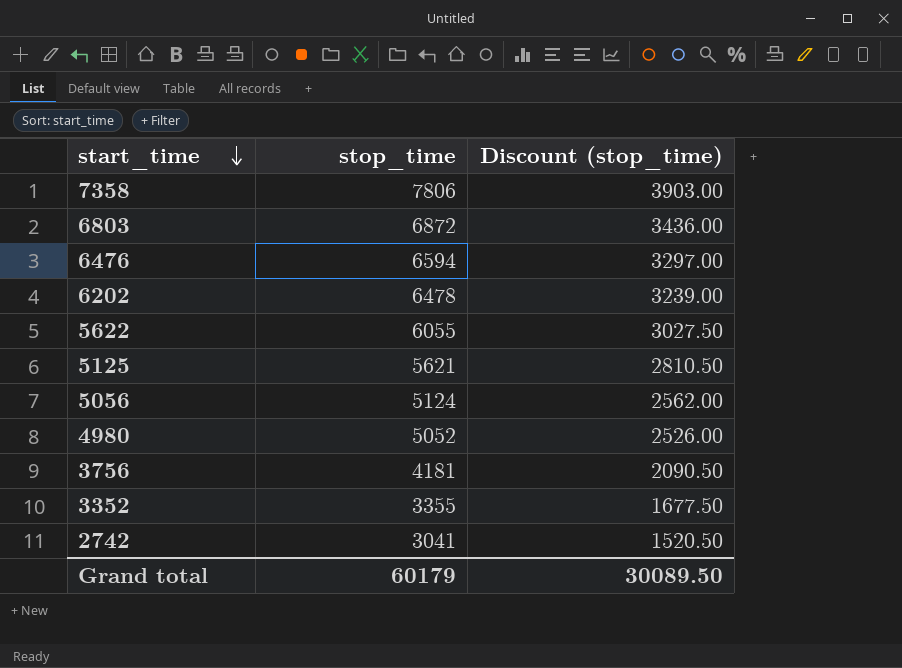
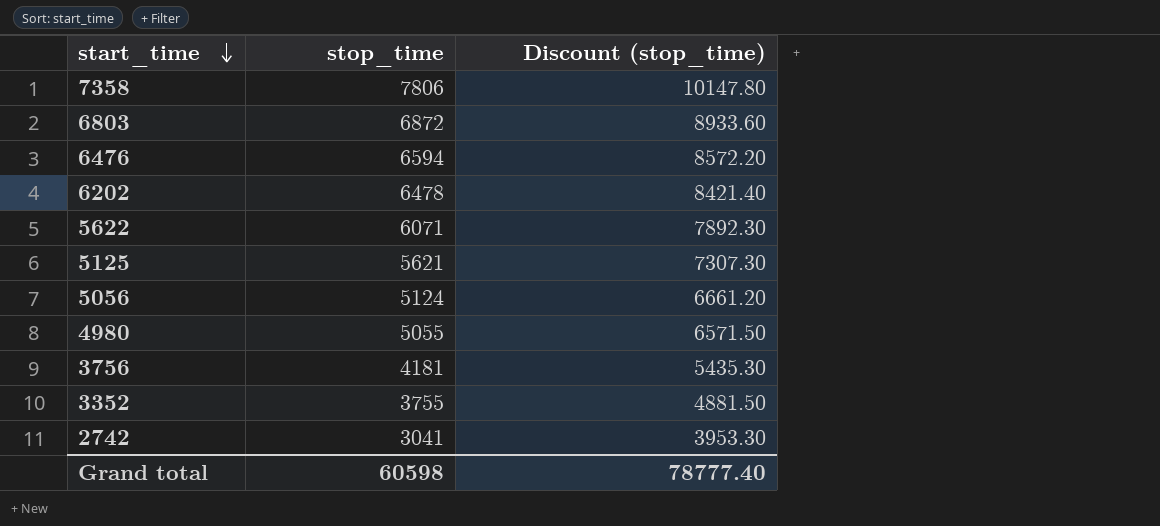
column Discount (stop_time) | formula: [stop_time] * 0.5 -> [stop_time] * 1.3
5622 | stop_time: 6055 -> 6071
4980 | stop_time: 5052 -> 5055
3352 | stop_time: 3355 -> 3755
Grand total | stop_time: 60179 -> 60598
Grand total | Discount (stop_time): 30089.50 -> 78777.40

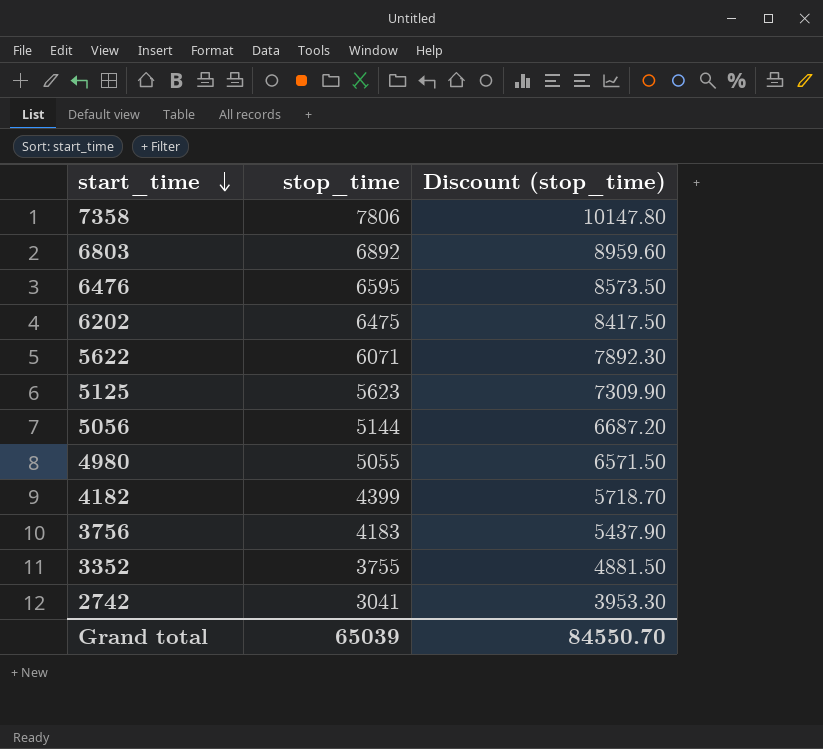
6803 | stop_time: 6872 -> 6892
6803 | Discount (stop_time): 8933.60 -> 8959.60
6476 | stop_time: 6594 -> 6595
6476 | Discount (stop_time): 8572.20 -> 8573.50
6202 | stop_time: 6478 -> 6475
6202 | Discount (stop_time): 8421.40 -> 8417.50
5125 | stop_time: 5621 -> 5623
5125 | Discount (stop_time): 7307.30 -> 7309.90
5056 | stop_time: 5124 -> 5144
5056 | Discount (stop_time): 6661.20 -> 6687.20
row 4182: none -> 4399 | 5718.70
3756 | stop_time: 4181 -> 4183
3756 | Discount (stop_time): 5435.30 -> 5437.90
Grand total | stop_time: 60598 -> 65039
Grand total | Discount (stop_time): 78777.40 -> 84550.70

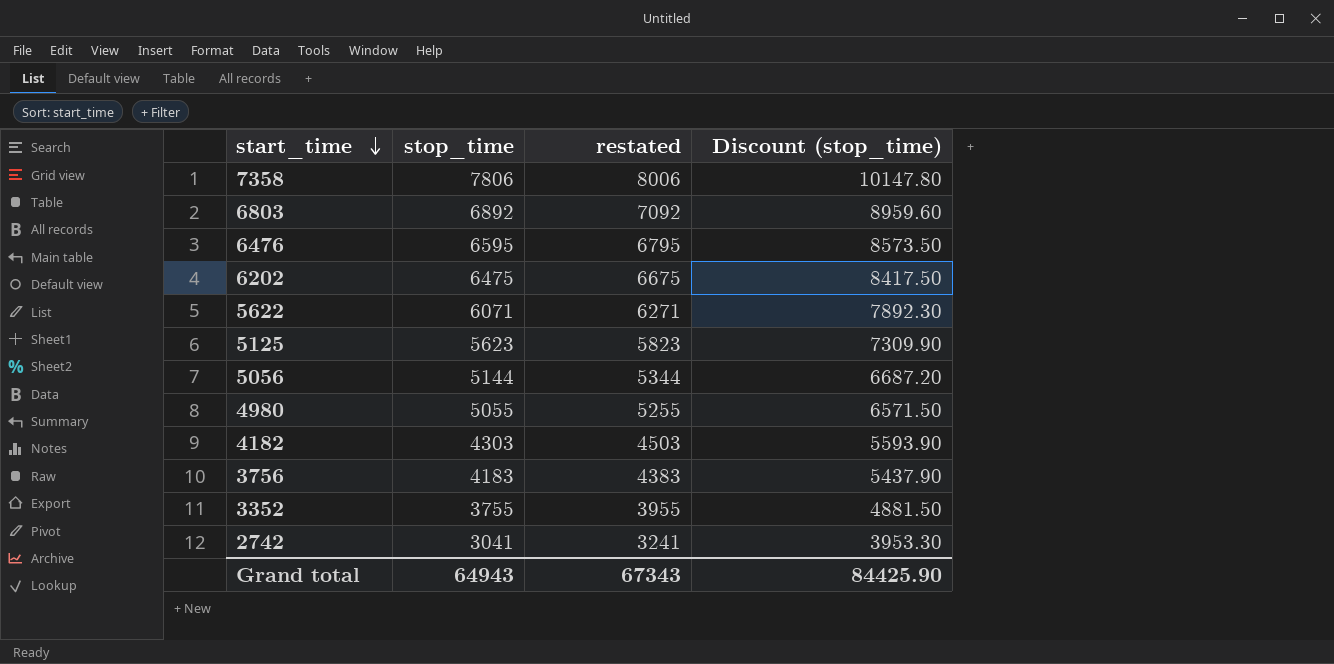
column restated | formula: none -> [stop_time] + 200
4182 | stop_time: 4399 -> 4303
4182 | Discount (stop_time): 5718.70 -> 5593.90
Grand total | stop_time: 65039 -> 64943
Grand total | Discount (stop_time): 84550.70 -> 84425.90

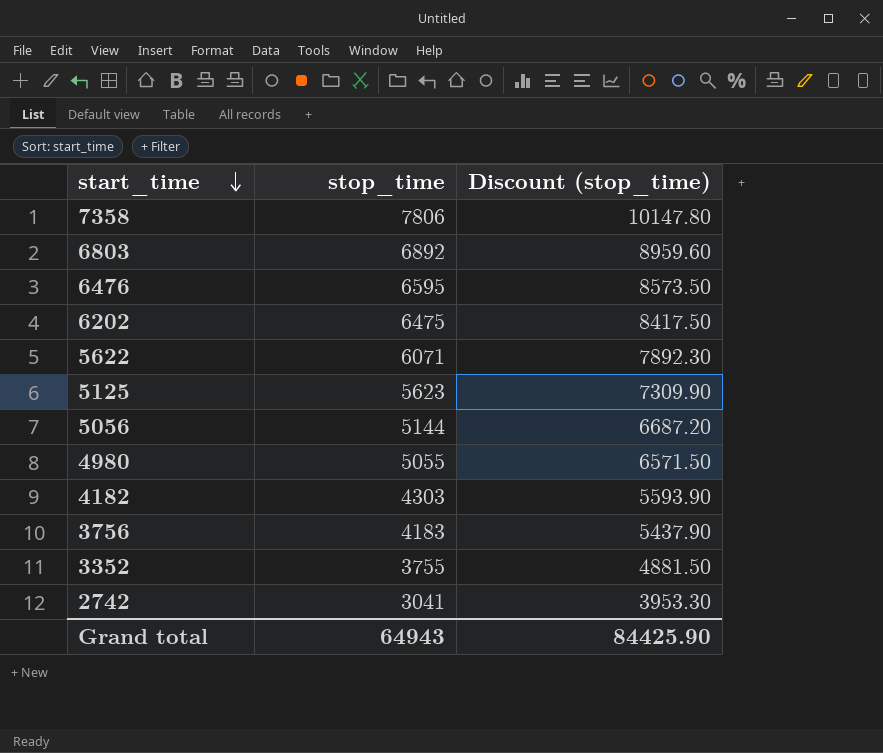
column restated | formula: [stop_time] + 200 -> none

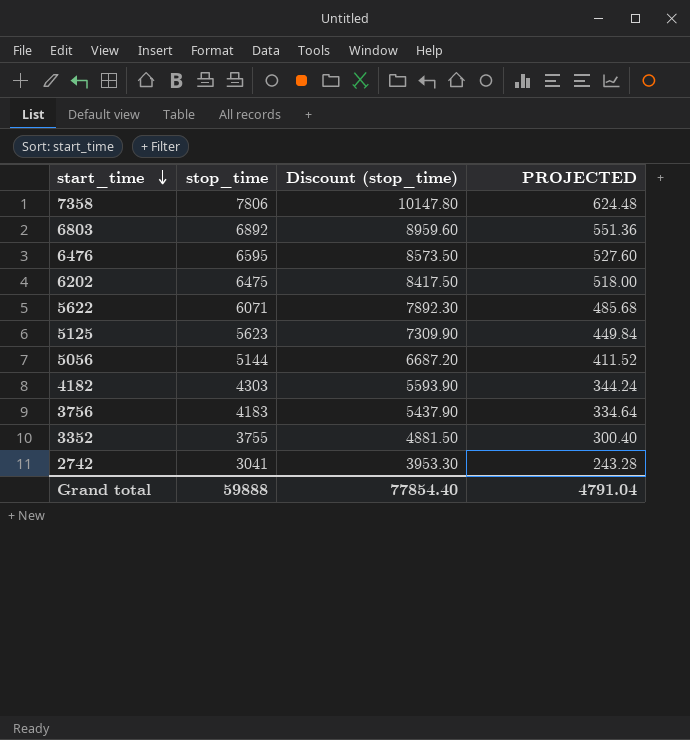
column PROJECTED | formula: none -> [stop_time] * 0.08
row 4980: 5055 | 6571.50 -> none
Grand total | stop_time: 64943 -> 59888
Grand total | Discount (stop_time): 84425.90 -> 77854.40

